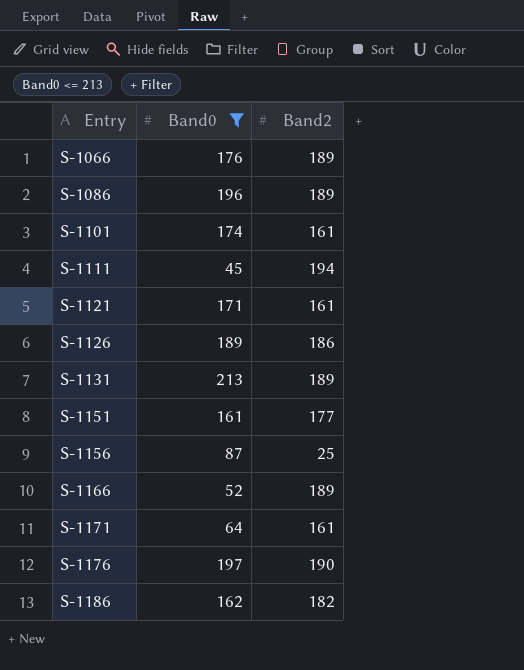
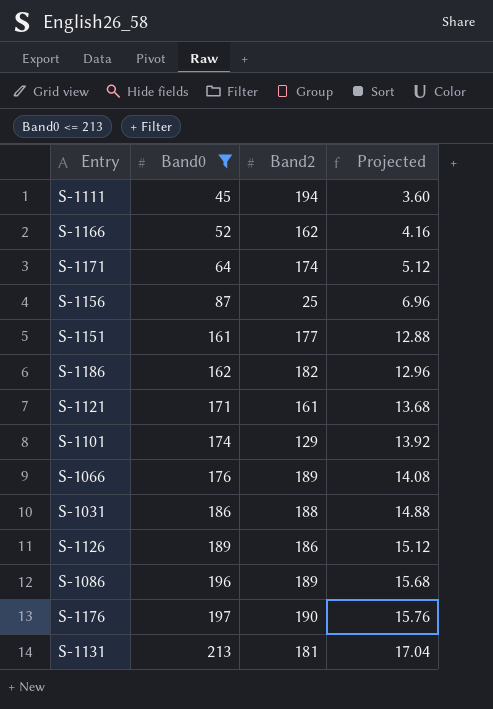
row order: Entry ascending -> Band0 ascending
column Projected | formula: none -> [Band0] * 0.08
S-1166 | Band2: 189 -> 162
S-1171 | Band2: 161 -> 174
S-1101 | Band2: 161 -> 129
row S-1031: none -> 186 | 188 | 14.88
S-1131 | Band2: 189 -> 181

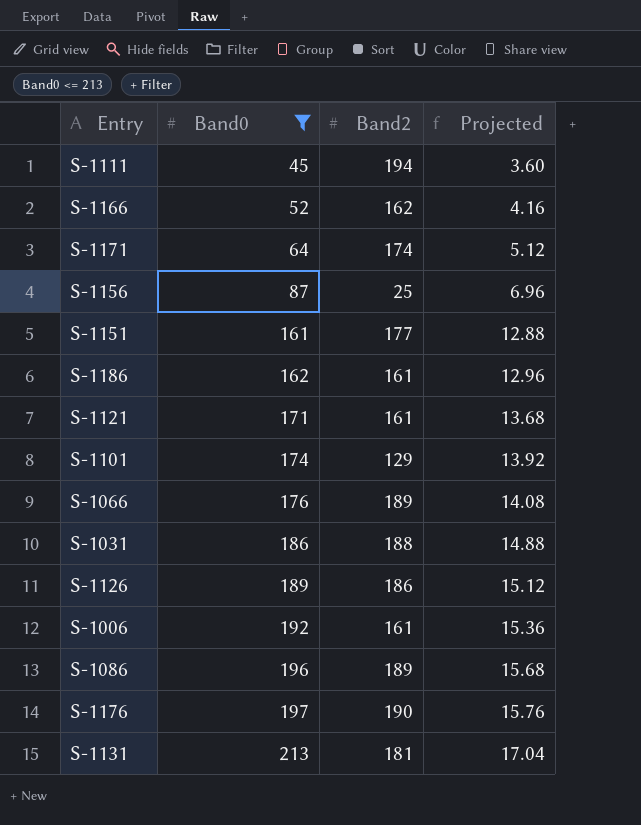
S-1186 | Band2: 182 -> 161
row S-1006: none -> 192 | 161 | 15.36

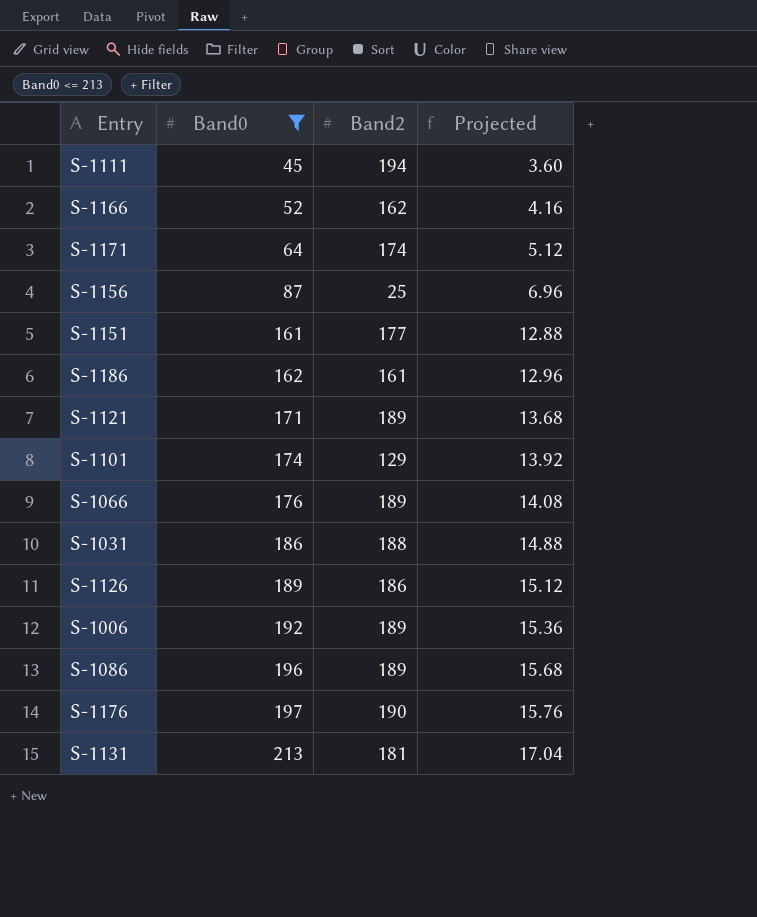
S-1121 | Band2: 161 -> 189
S-1006 | Band2: 161 -> 189

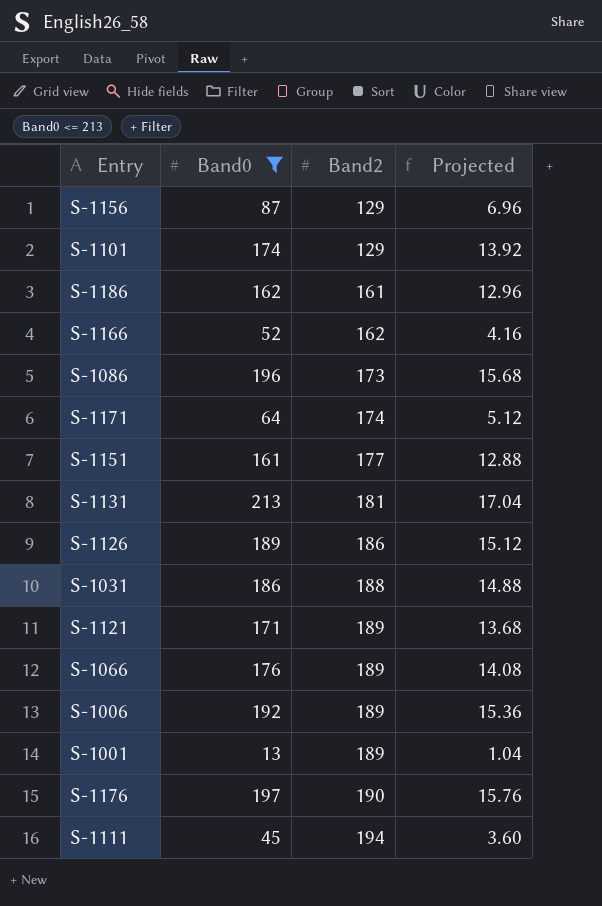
row order: Band0 ascending -> Band2 ascending
S-1156 | Band2: 25 -> 129
S-1086 | Band2: 189 -> 173
row S-1001: none -> 13 | 189 | 1.04

